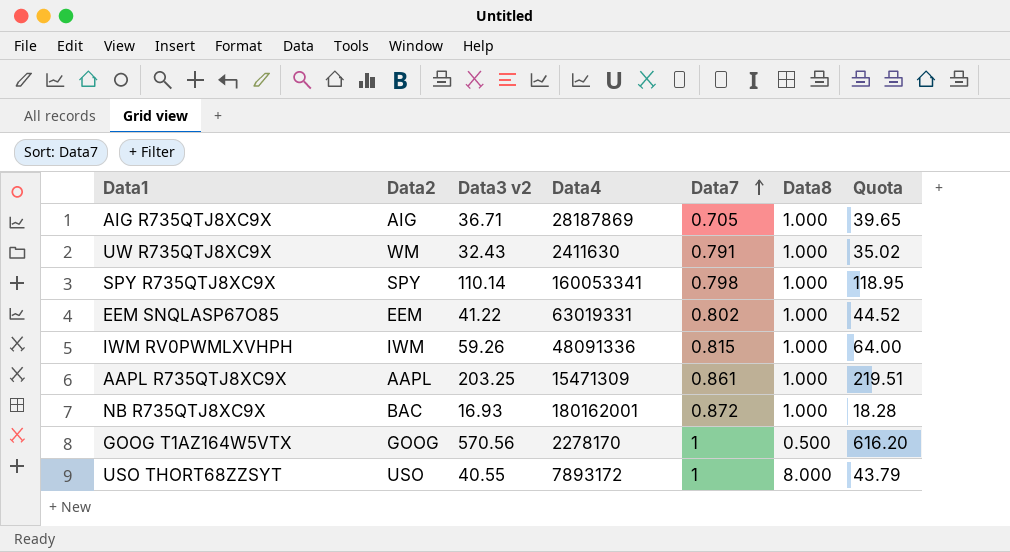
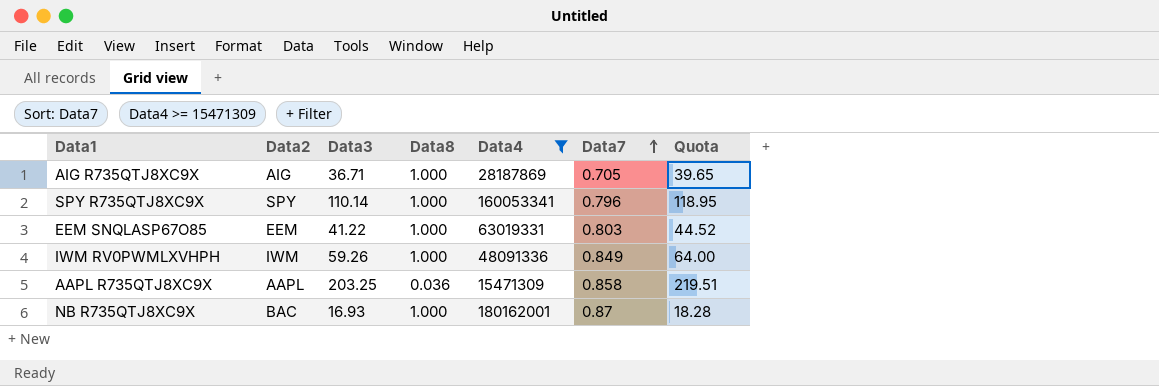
filter: none -> Data4 >= 15471309
column name: Data3 v2 -> Data3
column Data8 | position: 6 -> 4
SPY R735QTJ8XC9X | Data7: 0.798 -> 0.796
EEM SNQLASP67O85 | Data7: 0.802 -> 0.803
IWM RV0PWMLXVHPH | Data7: 0.815 -> 0.849
AAPL R735QTJ8XC9X | Data8: 1.000 -> 0.036
AAPL R735QTJ8XC9X | Data7: 0.861 -> 0.858
NB R735QTJ8XC9X | Data7: 0.872 -> 0.87

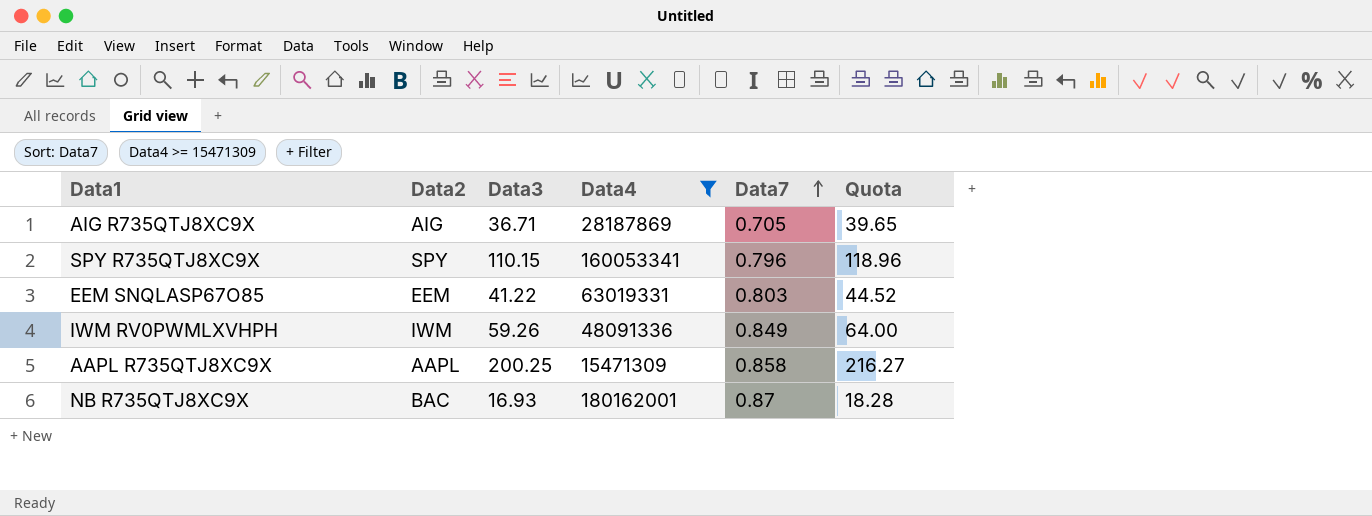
column Data8 | position: 4 -> none
SPY R735QTJ8XC9X | Data3: 110.14 -> 110.15
SPY R735QTJ8XC9X | Quota: 118.95 -> 118.96
AAPL R735QTJ8XC9X | Data3: 203.25 -> 200.25
AAPL R735QTJ8XC9X | Quota: 219.51 -> 216.27

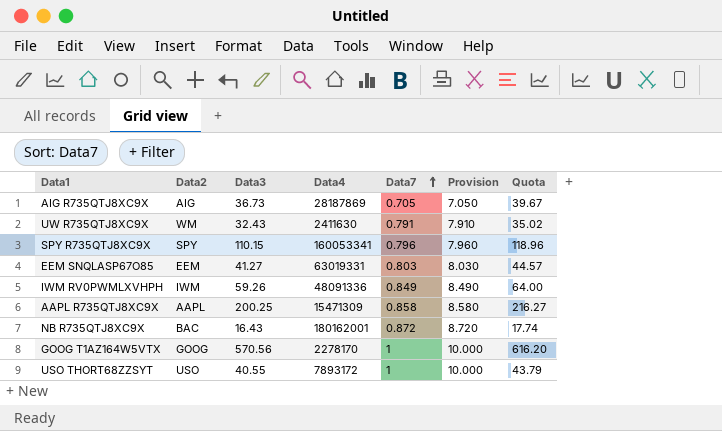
filter: Data4 >= 15471309 -> none
column Provision | formula: none -> [Data7] * 10
AIG R735QTJ8XC9X | Data3: 36.71 -> 36.73
AIG R735QTJ8XC9X | Quota: 39.65 -> 39.67
EEM SNQLASP67O85 | Data3: 41.22 -> 41.27
EEM SNQLASP67O85 | Quota: 44.52 -> 44.57
NB R735QTJ8XC9X | Data3: 16.93 -> 16.43
NB R735QTJ8XC9X | Data7: 0.87 -> 0.872
NB R735QTJ8XC9X | Quota: 18.28 -> 17.74

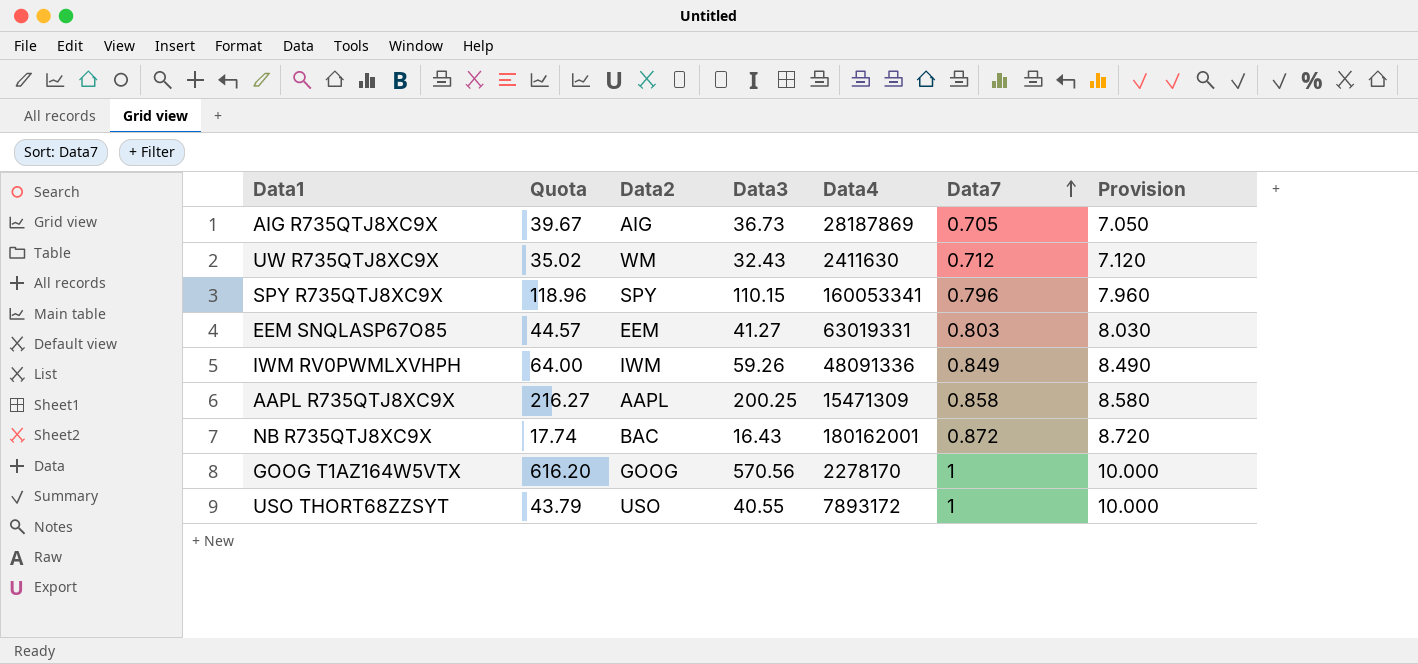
column Quota | position: 7 -> 2
UW R735QTJ8XC9X | Data7: 0.791 -> 0.712
UW R735QTJ8XC9X | Provision: 7.910 -> 7.120

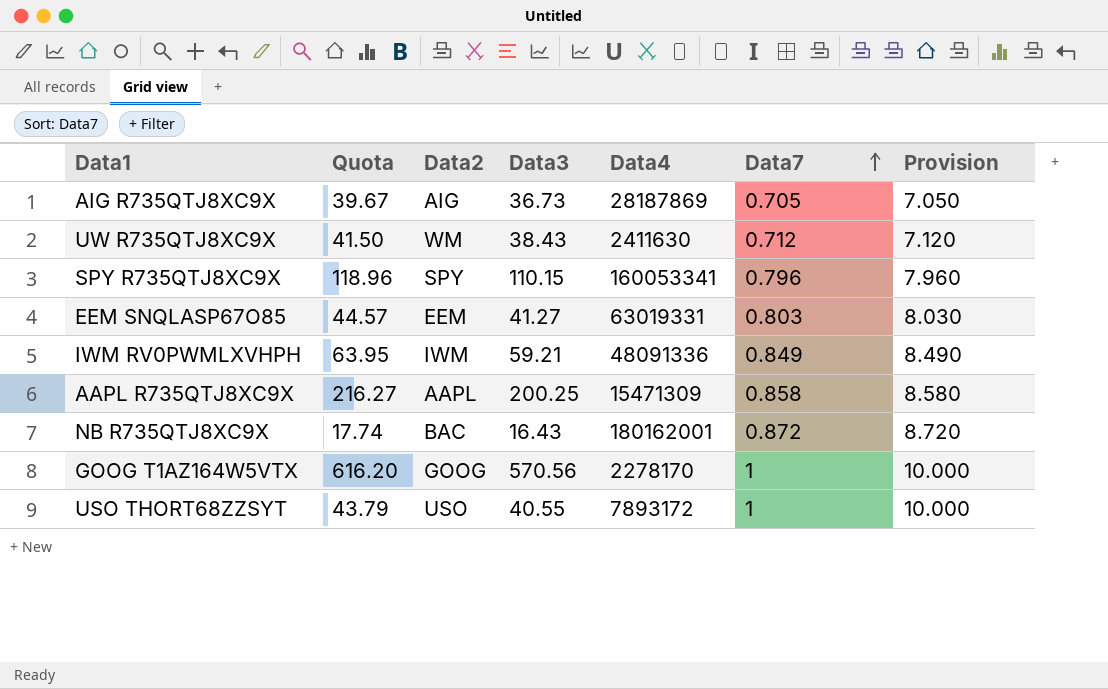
UW R735QTJ8XC9X | Quota: 35.02 -> 41.50
UW R735QTJ8XC9X | Data3: 32.43 -> 38.43
IWM RV0PWMLXVHPH | Quota: 64.00 -> 63.95
IWM RV0PWMLXVHPH | Data3: 59.26 -> 59.21

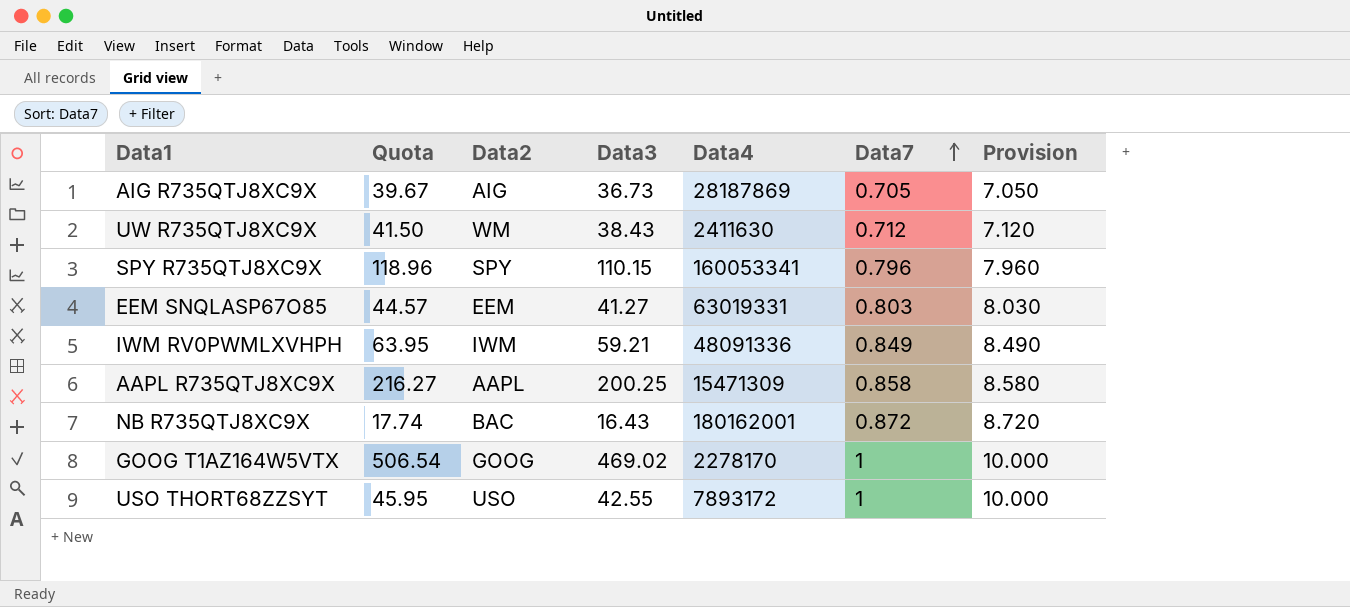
GOOG T1AZ164W5VTX | Quota: 616.20 -> 506.54
GOOG T1AZ164W5VTX | Data3: 570.56 -> 469.02
USO THORT68ZZSYT | Quota: 43.79 -> 45.95
USO THORT68ZZSYT | Data3: 40.55 -> 42.55

